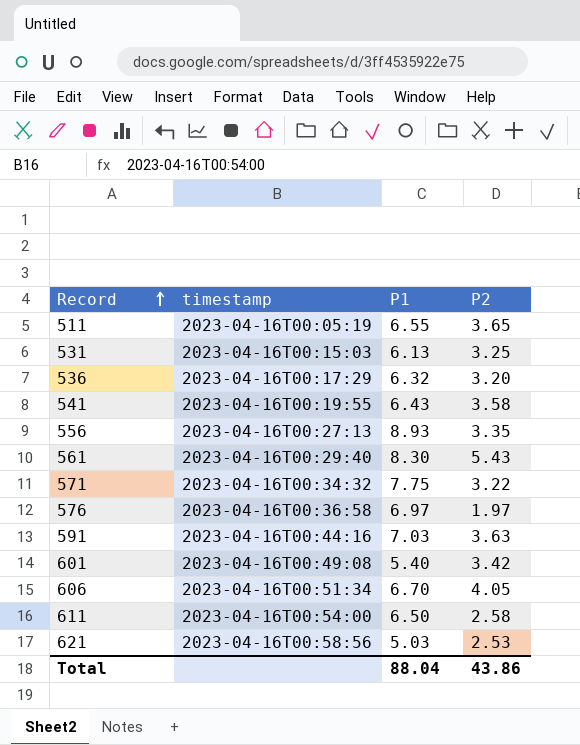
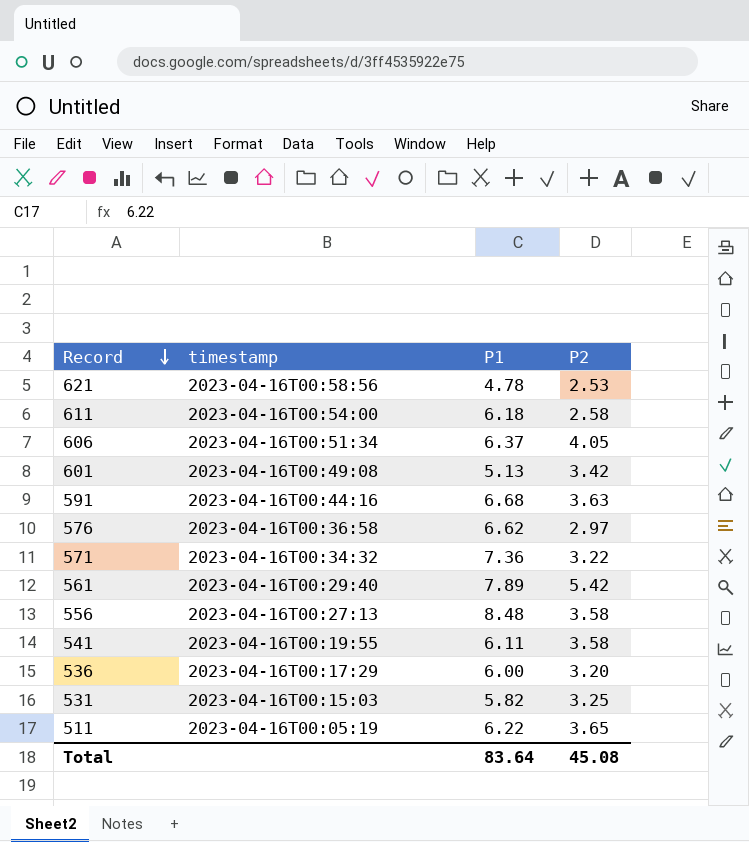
row order: Record ascending -> Record descending
621 | P1: 5.03 -> 4.78
611 | P1: 6.50 -> 6.18
606 | P1: 6.70 -> 6.37
601 | P1: 5.40 -> 5.13
591 | P1: 7.03 -> 6.68
576 | P1: 6.97 -> 6.62
576 | P2: 1.97 -> 2.97
571 | P1: 7.75 -> 7.36
561 | P1: 8.30 -> 7.89
561 | P2: 5.43 -> 5.42
556 | P1: 8.93 -> 8.48
556 | P2: 3.35 -> 3.58
541 | P1: 6.43 -> 6.11
536 | P1: 6.32 -> 6.00
531 | P1: 6.13 -> 5.82
511 | P1: 6.55 -> 6.22
Total | P1: 88.04 -> 83.64
Total | P2: 43.86 -> 45.08

